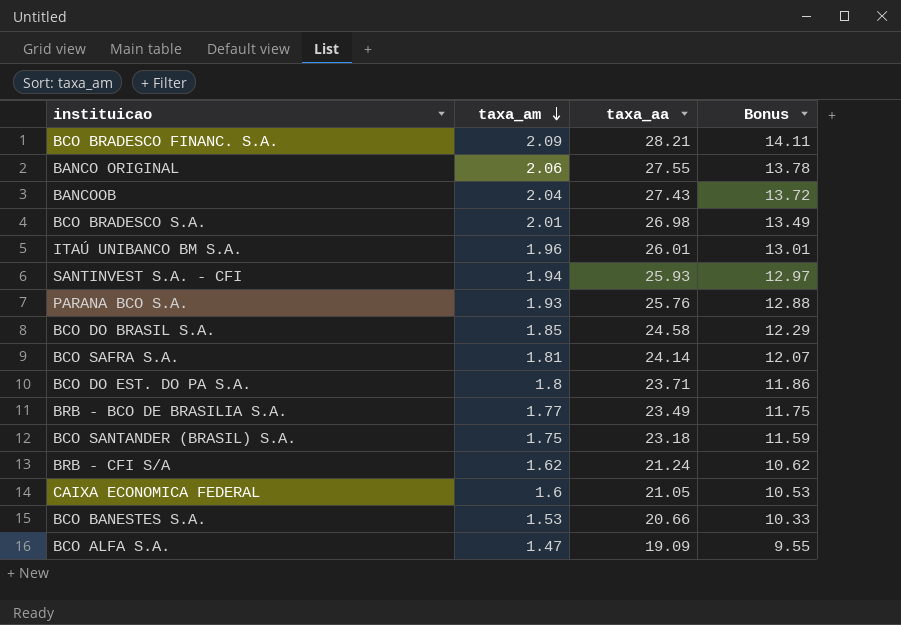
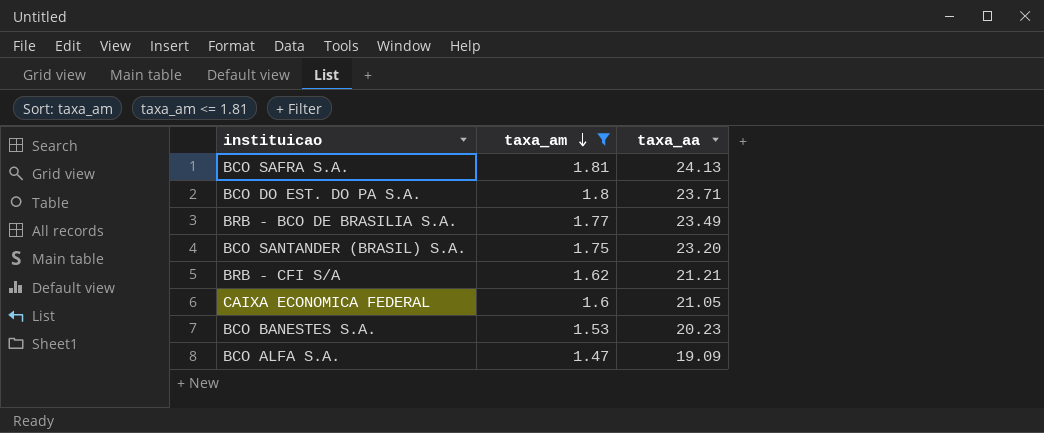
filter: none -> taxa_am <= 1.81
column Bonus | formula: [taxa_aa] * 0.5 -> none
BCO SAFRA S.A. | taxa_aa: 24.14 -> 24.13
BCO SANTANDER (BRASIL) S.A. | taxa_aa: 23.18 -> 23.20
BRB - CFI S/A | taxa_aa: 21.24 -> 21.21
BCO BANESTES S.A. | taxa_aa: 20.66 -> 20.23

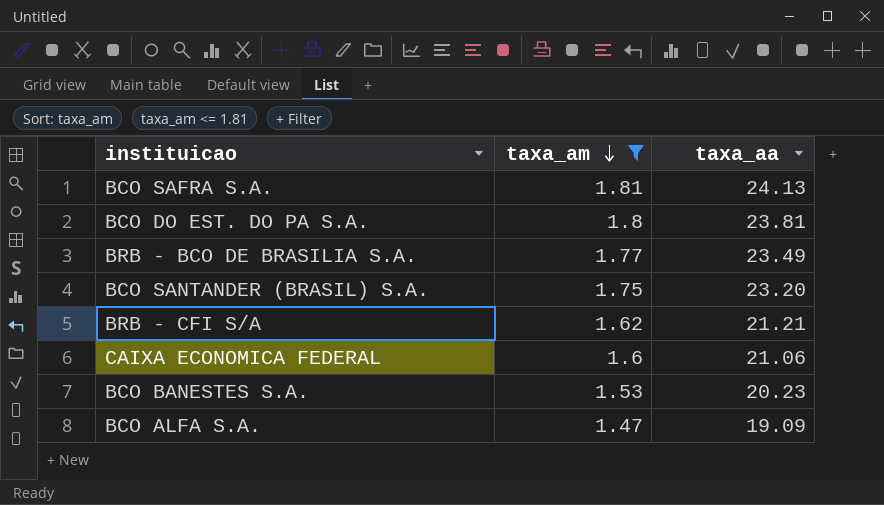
BCO DO EST. DO PA S.A. | taxa_aa: 23.71 -> 23.81
CAIXA ECONOMICA FEDERAL | taxa_aa: 21.05 -> 21.06

